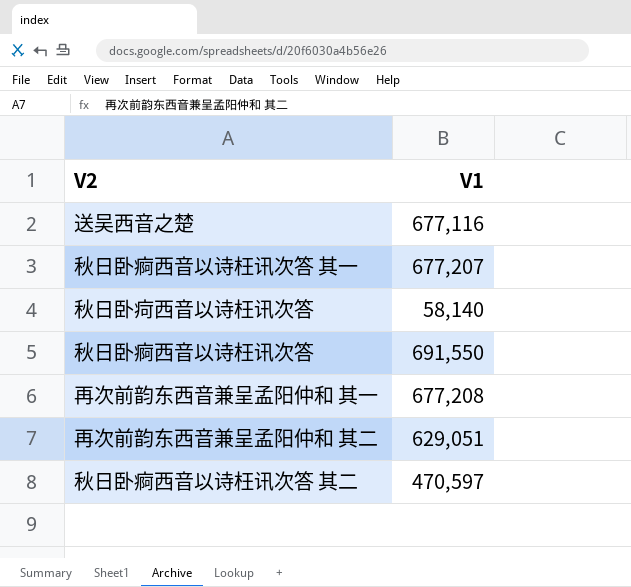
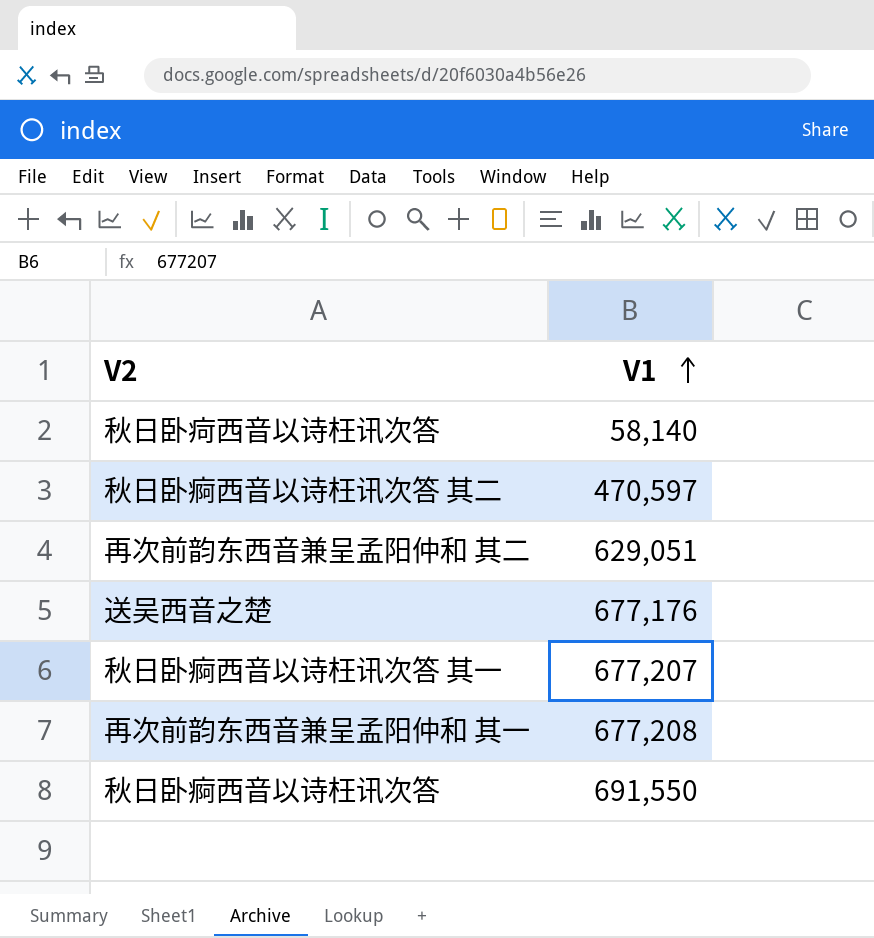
row order: none -> V1 ascending
送吴西音之楚 | V1: 677,116 -> 677,176

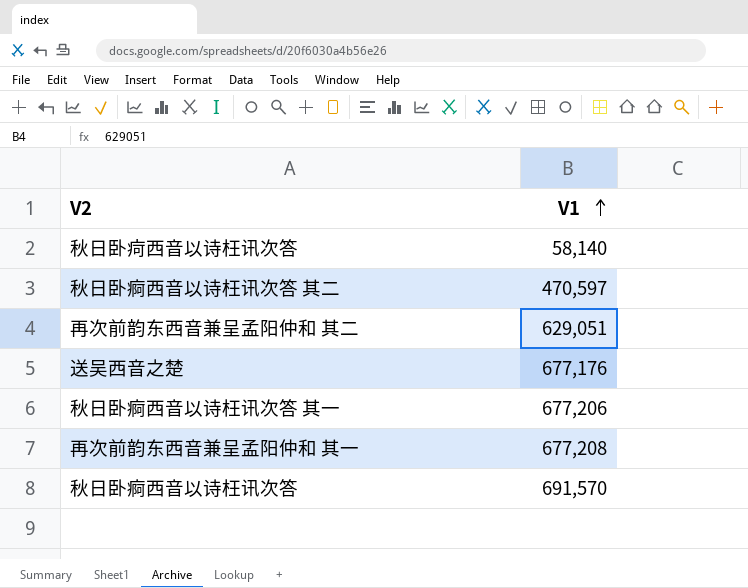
秋日卧痾西音以诗枉讯次答 其一 | V1: 677,207 -> 677,206
秋日卧痾西音以诗枉讯次答 | V1: 691,550 -> 691,570

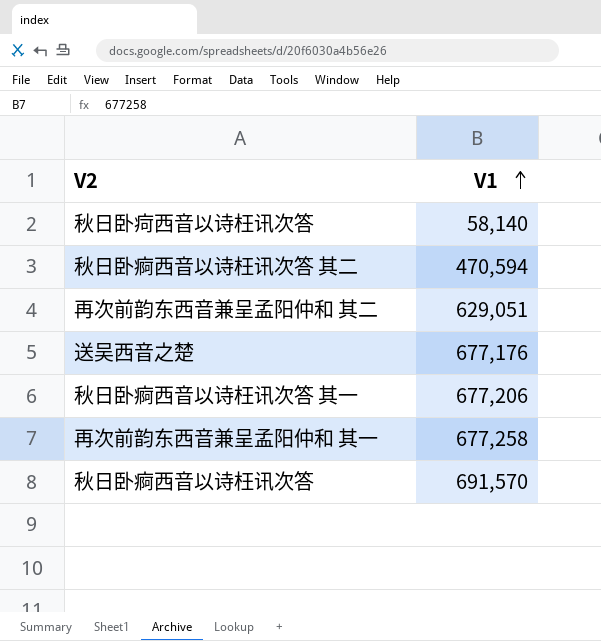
秋日卧痾西音以诗枉讯次答 其二 | V1: 470,597 -> 470,594
再次前韵东西音兼呈孟阳仲和 其一 | V1: 677,208 -> 677,258

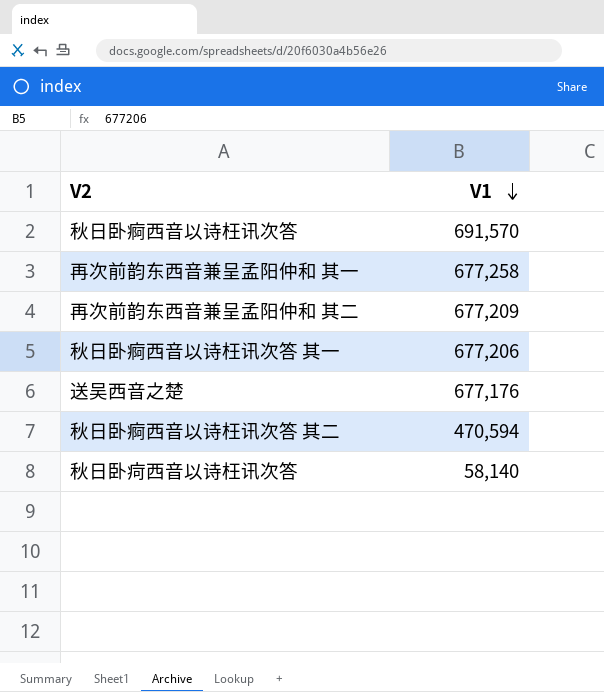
row order: V1 ascending -> V1 descending
再次前韵东西音兼呈孟阳仲和 其二 | V1: 629,051 -> 677,209

